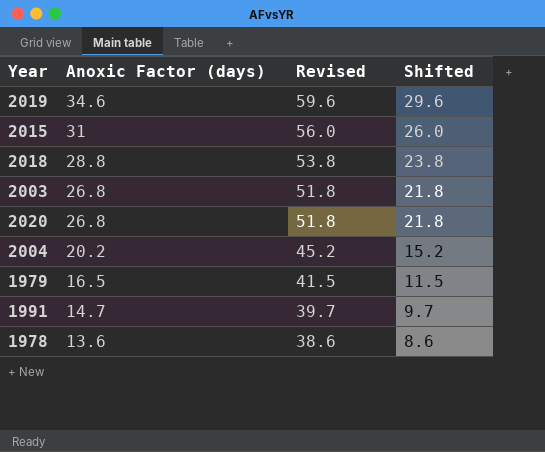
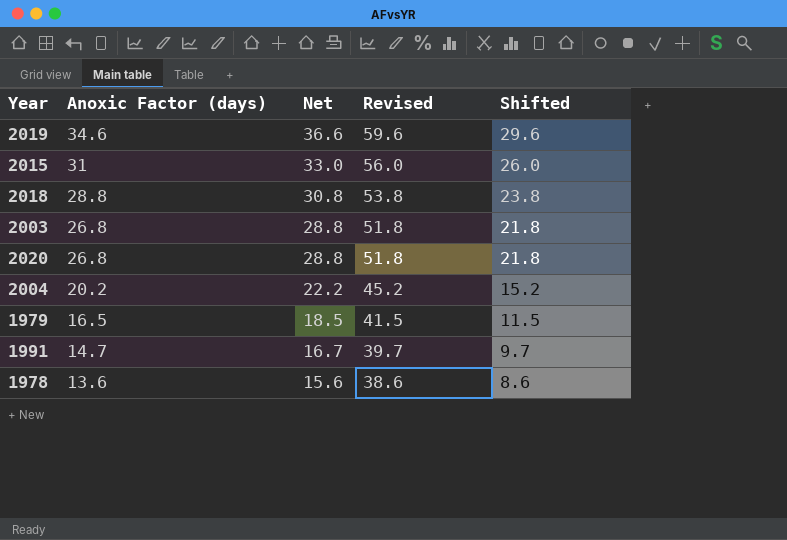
column Net | formula: none -> [Anoxic Factor (days)] + 2

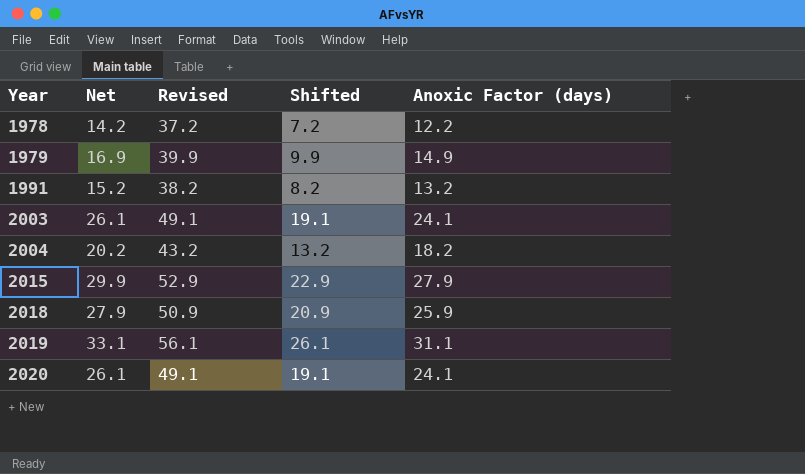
row order: Anoxic Factor (days) descending -> Year ascending
column Anoxic Factor (days) | position: 2 -> 5
1978 | Net: 15.6 -> 14.2
1978 | Revised: 38.6 -> 37.2
1978 | Shifted: 8.6 -> 7.2
1978 | Anoxic Factor (days): 13.6 -> 12.2
1979 | Net: 18.5 -> 16.9
1979 | Revised: 41.5 -> 39.9
1979 | Shifted: 11.5 -> 9.9
1979 | Anoxic Factor (days): 16.5 -> 14.9
1991 | Net: 16.7 -> 15.2
1991 | Revised: 39.7 -> 38.2
1991 | Shifted: 9.7 -> 8.2
1991 | Anoxic Factor (days): 14.7 -> 13.2
2003 | Net: 28.8 -> 26.1
2003 | Revised: 51.8 -> 49.1
2003 | Shifted: 21.8 -> 19.1
2003 | Anoxic Factor (days): 26.8 -> 24.1
2004 | Net: 22.2 -> 20.2
2004 | Revised: 45.2 -> 43.2
2004 | Shifted: 15.2 -> 13.2
2004 | Anoxic Factor (days): 20.2 -> 18.2
2015 | Net: 33.0 -> 29.9
2015 | Revised: 56.0 -> 52.9
2015 | Shifted: 26.0 -> 22.9
2015 | Anoxic Factor (days): 31 -> 27.9
2018 | Net: 30.8 -> 27.9
2018 | Revised: 53.8 -> 50.9
2018 | Shifted: 23.8 -> 20.9
2018 | Anoxic Factor (days): 28.8 -> 25.9
2019 | Net: 36.6 -> 33.1
2019 | Revised: 59.6 -> 56.1
2019 | Shifted: 29.6 -> 26.1
2019 | Anoxic Factor (days): 34.6 -> 31.1
2020 | Net: 28.8 -> 26.1
2020 | Revised: 51.8 -> 49.1
2020 | Shifted: 21.8 -> 19.1
2020 | Anoxic Factor (days): 26.8 -> 24.1

